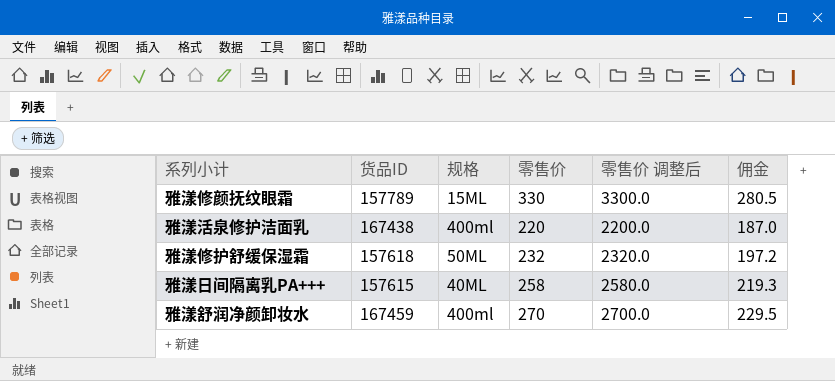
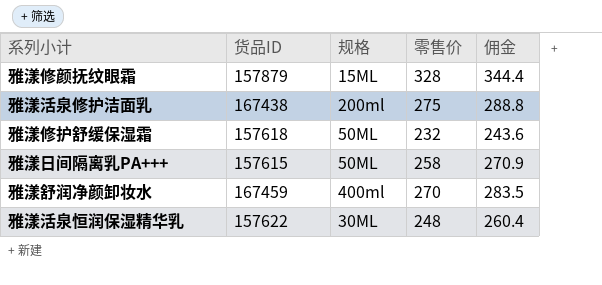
column 零售价 调整后 | formula: [零售价] * 10 -> none
column 佣金 | formula: [零售价] * 0.85 -> [零售价] * 1.05
雅漾修颜抚纹眼霜 | 货品ID: 157789 -> 157879
雅漾修颜抚纹眼霜 | 零售价: 330 -> 328
雅漾活泉修护洁面乳 | 规格: 400ml -> 200ml
雅漾活泉修护洁面乳 | 零售价: 220 -> 275
雅漾日间隔离乳PA+++ | 规格: 40ML -> 50ML
row 雅漾活泉恒润保湿精华乳: none -> 157622 | 30ML | 248 | 260.4

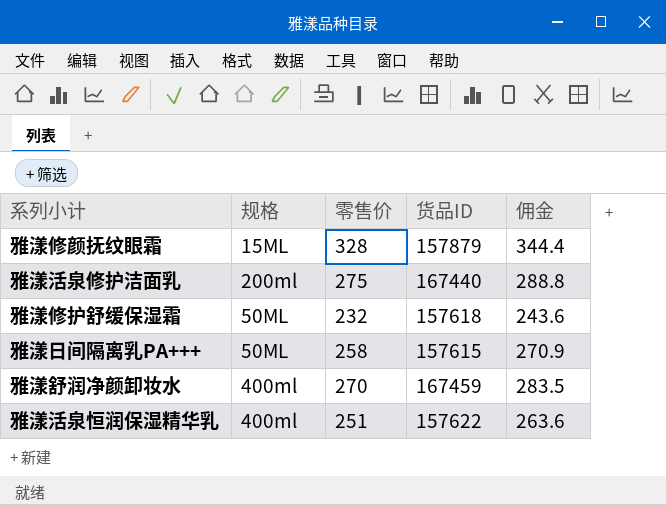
column 货品ID | position: 2 -> 4
雅漾活泉修护洁面乳 | 货品ID: 167438 -> 167440
雅漾活泉恒润保湿精华乳 | 规格: 30ML -> 400ml
雅漾活泉恒润保湿精华乳 | 零售价: 248 -> 251
雅漾活泉恒润保湿精华乳 | 佣金: 260.4 -> 263.6

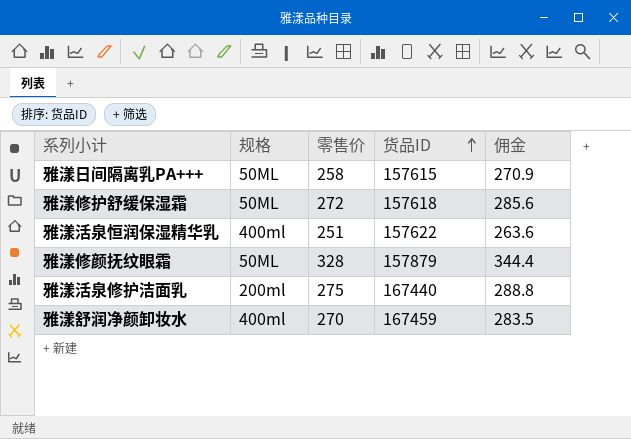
row order: none -> 货品ID ascending
雅漾修护舒缓保湿霜 | 零售价: 232 -> 272
雅漾修护舒缓保湿霜 | 佣金: 243.6 -> 285.6
雅漾修颜抚纹眼霜 | 规格: 15ML -> 50ML

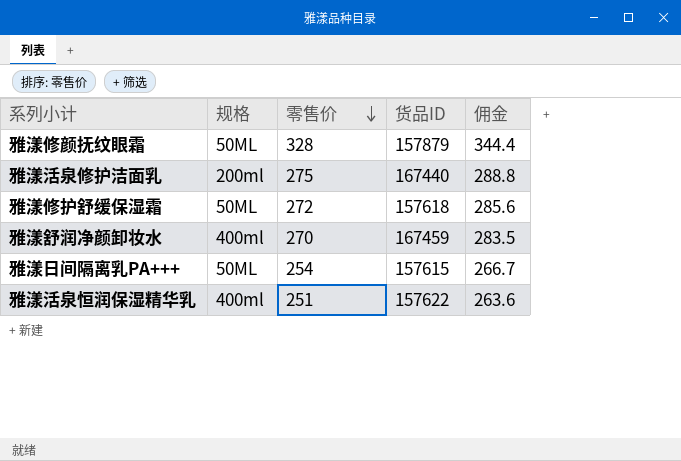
row order: 货品ID ascending -> 零售价 descending
雅漾日间隔离乳PA+++ | 零售价: 258 -> 254
雅漾日间隔离乳PA+++ | 佣金: 270.9 -> 266.7

